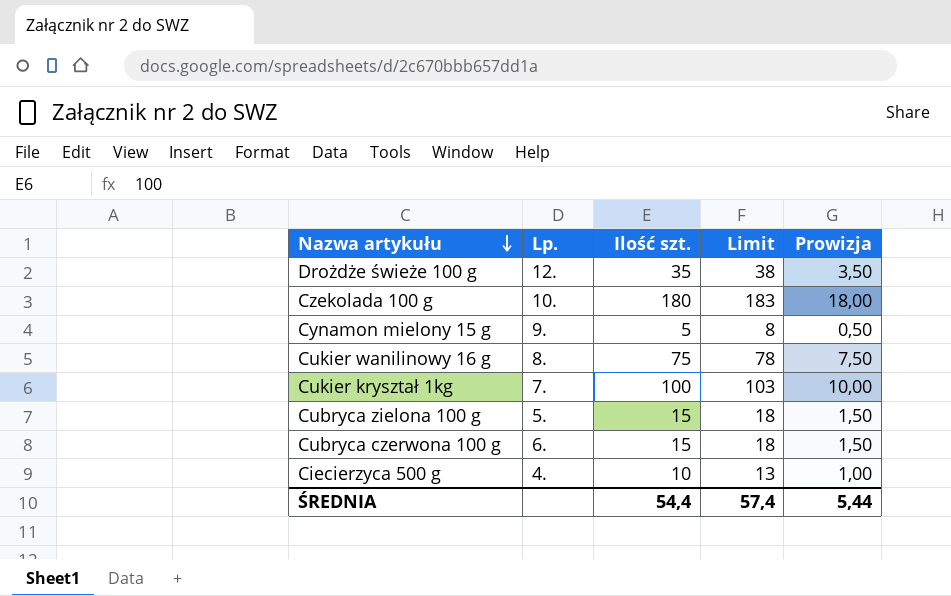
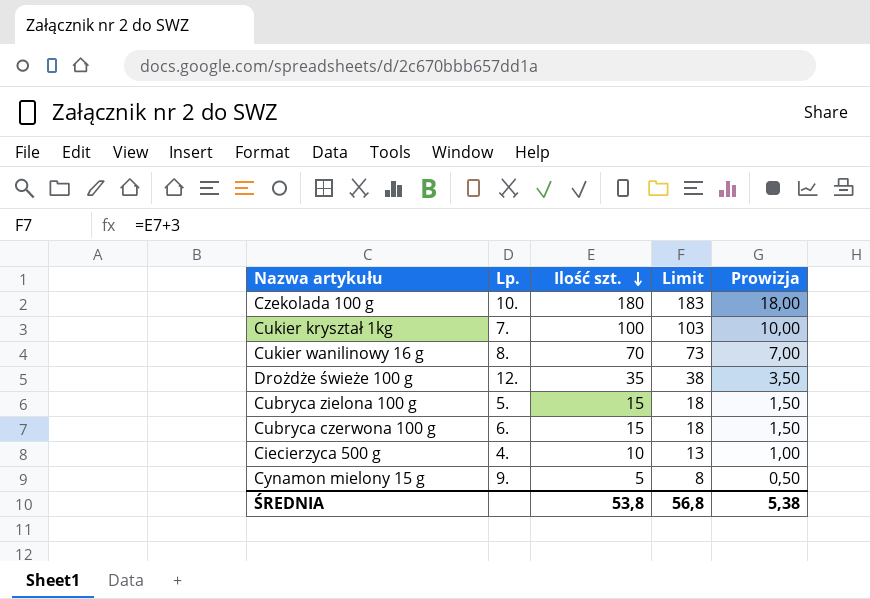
row order: Nazwa artykułu descending -> Ilość szt. descending
Cukier wanilinowy 16 g | Ilość szt.: 75 -> 70
Cukier wanilinowy 16 g | Limit: 78 -> 73
Cukier wanilinowy 16 g | Prowizja: 7,50 -> 7,00
ŚREDNIA | Ilość szt.: 54,4 -> 53,8
ŚREDNIA | Limit: 57,4 -> 56,8
ŚREDNIA | Prowizja: 5,44 -> 5,38

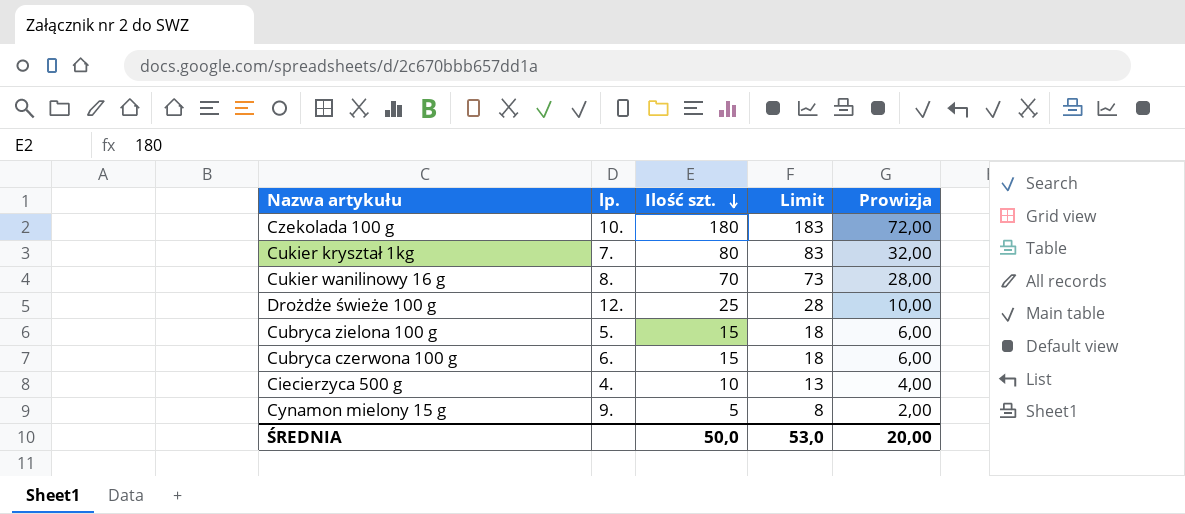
column name: Lp. -> lp.
column Prowizja | formula: [Ilość szt.] * 0,1 -> [Ilość szt.] * 0,4
Cukier kryształ 1kg | Ilość szt.: 100 -> 80
Cukier kryształ 1kg | Limit: 103 -> 83
Drożdże świeże 100 g | Ilość szt.: 35 -> 25
Drożdże świeże 100 g | Limit: 38 -> 28
ŚREDNIA | Ilość szt.: 53,8 -> 50,0
ŚREDNIA | Limit: 56,8 -> 53,0
ŚREDNIA | Prowizja: 5,38 -> 20,00

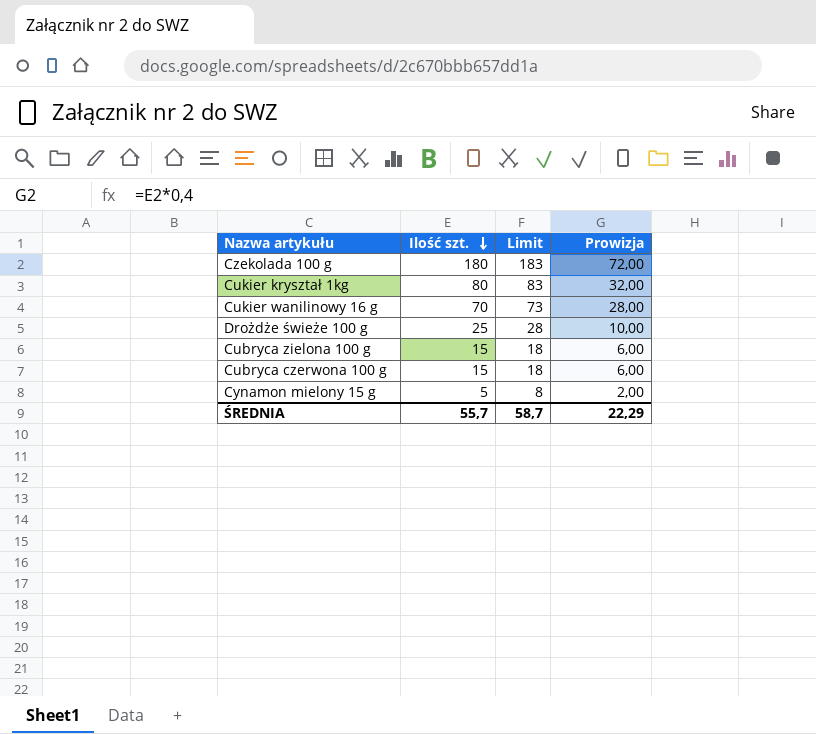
column lp. | position: 2 -> none
row Ciecierzyca 500 g: 4. | 10 | 13 | 4,00 -> none
ŚREDNIA | Ilość szt.: 50,0 -> 55,7
ŚREDNIA | Limit: 53,0 -> 58,7
ŚREDNIA | Prowizja: 20,00 -> 22,29

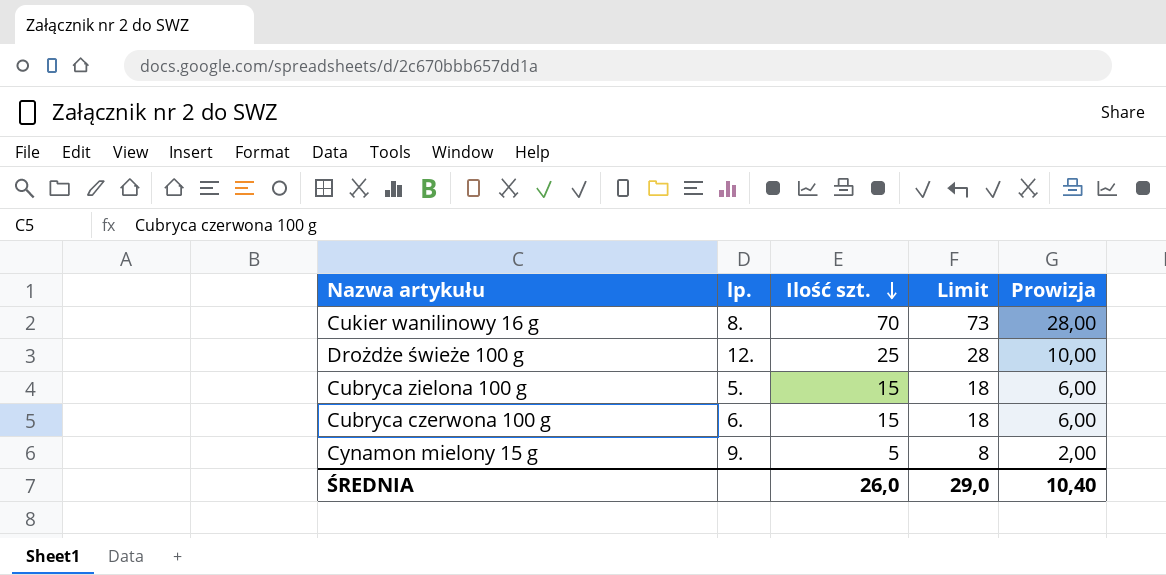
column lp. | position: none -> 2
row Czekolada 100 g: 180 | 183 | 72,00 -> none
row Cukier kryształ 1kg: 80 | 83 | 32,00 -> none
ŚREDNIA | Ilość szt.: 55,7 -> 26,0
ŚREDNIA | Limit: 58,7 -> 29,0
ŚREDNIA | Prowizja: 22,29 -> 10,40

